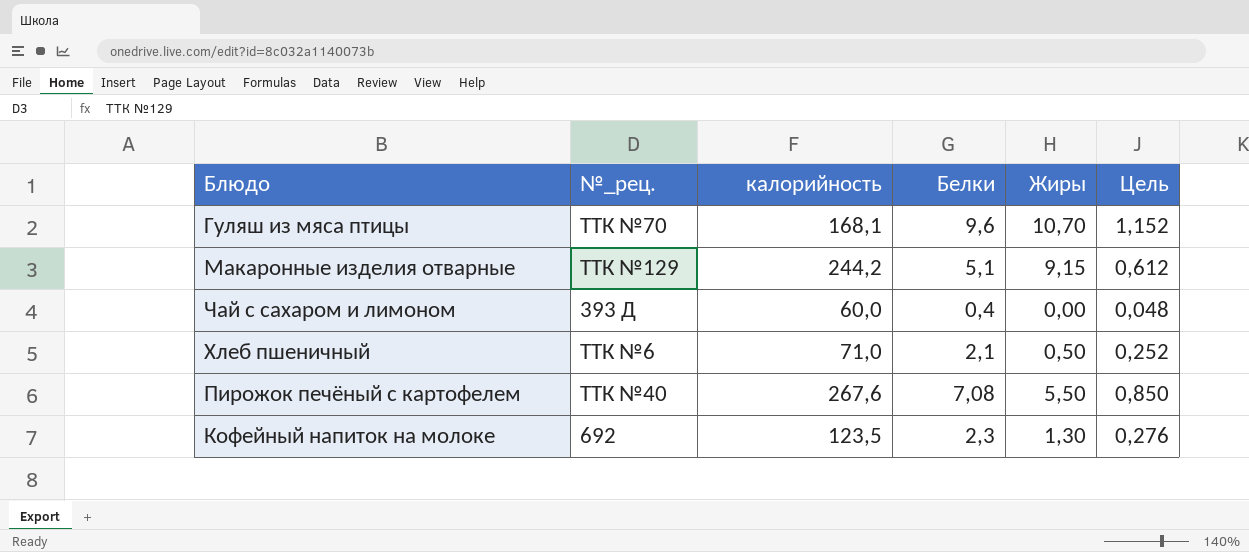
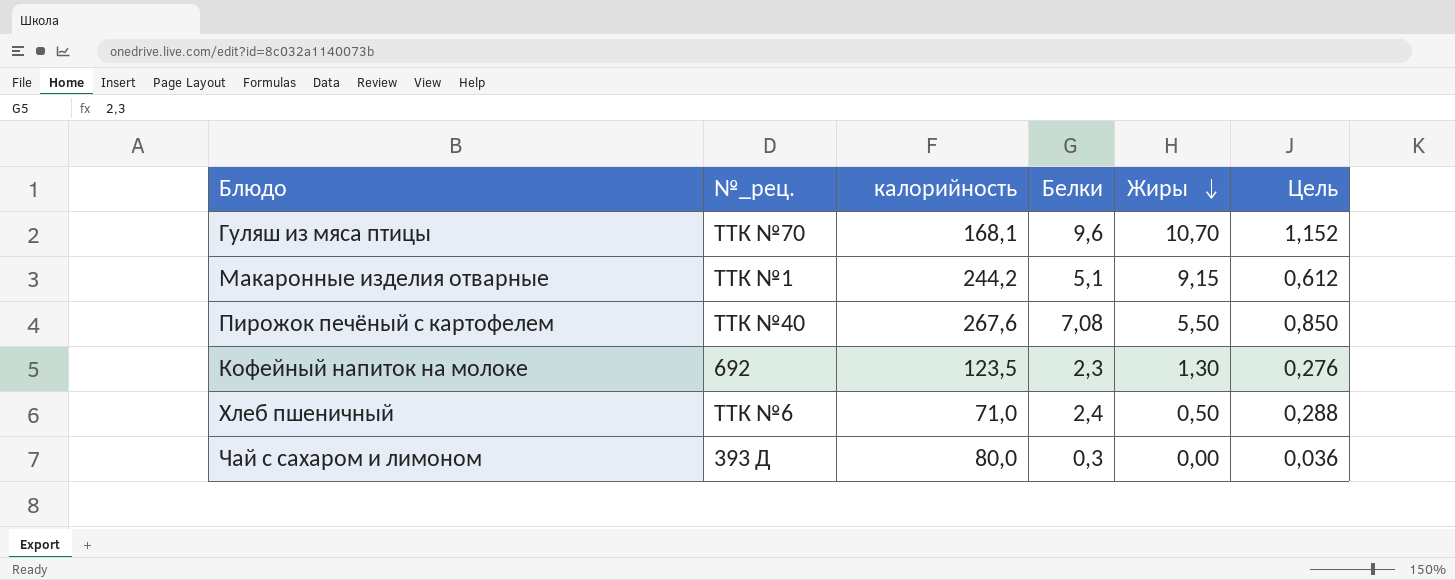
row order: none -> Жиры descending
Макаронные изделия отварные | №_рец.: ТТК №129 -> ТТК №1
Хлеб пшеничный | Белки: 2,1 -> 2,4
Хлеб пшеничный | Цель: 0,252 -> 0,288
Чай с сахаром и лимоном | калорийность: 60,0 -> 80,0
Чай с сахаром и лимоном | Белки: 0,4 -> 0,3
Чай с сахаром и лимоном | Цель: 0,048 -> 0,036

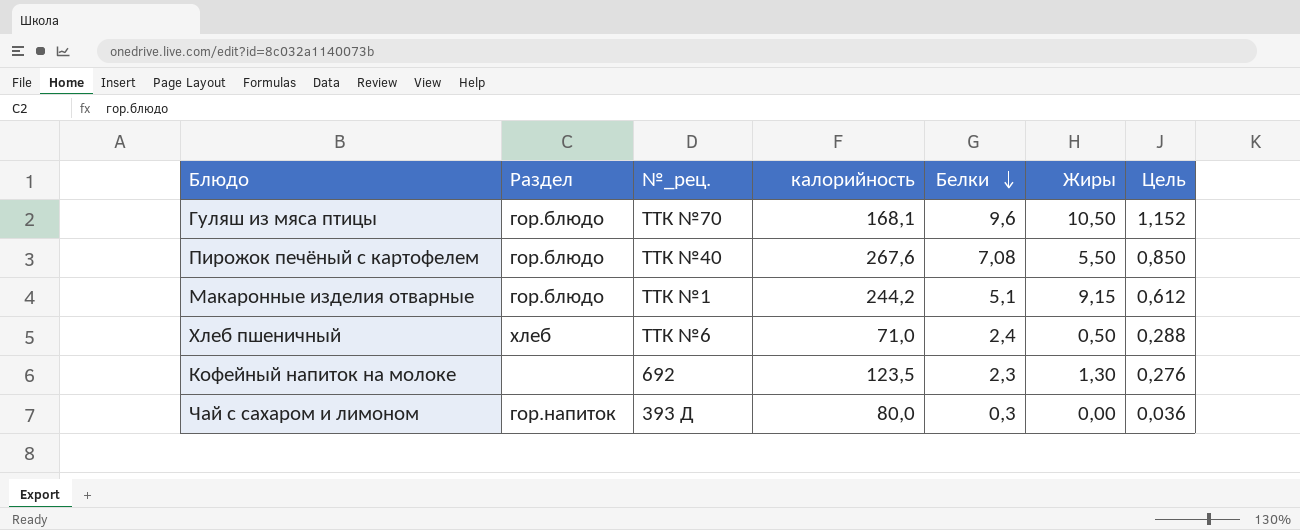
row order: Жиры descending -> Белки descending
column Раздел | position: none -> 2
Гуляш из мяса птицы | Жиры: 10,70 -> 10,50

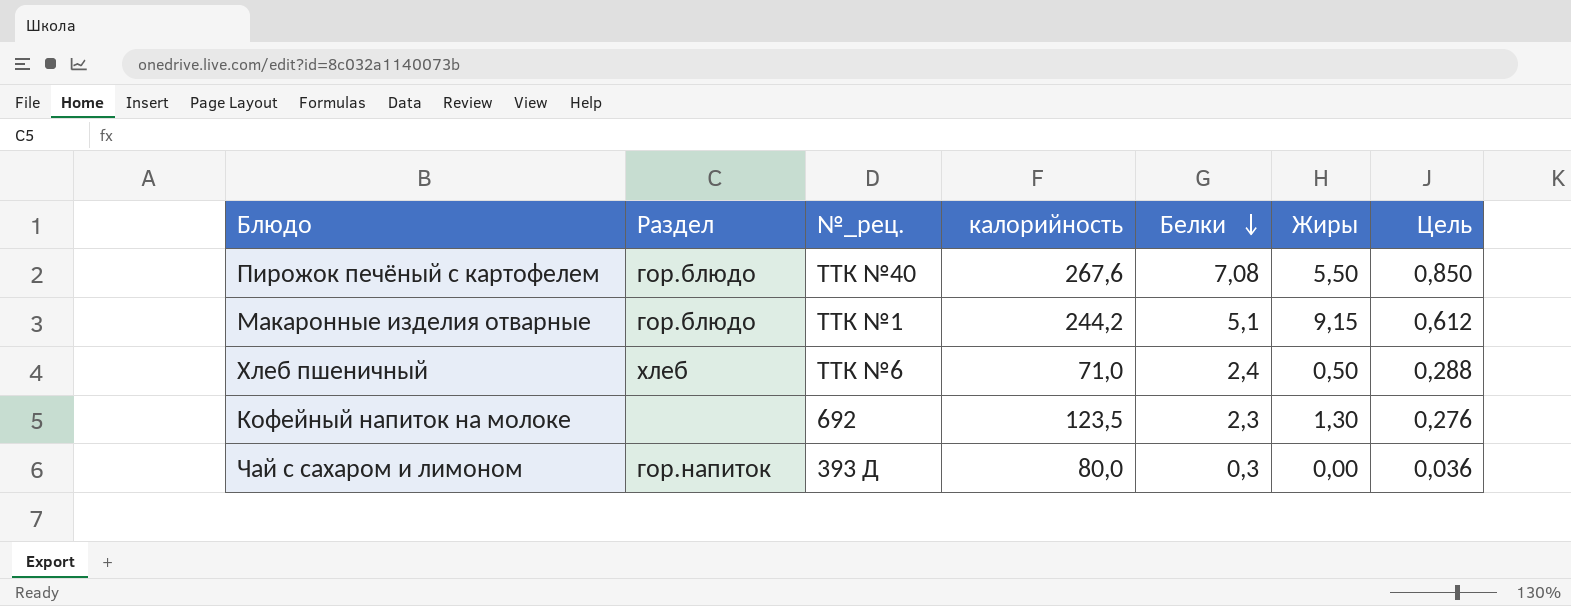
row Гуляш из мяса птицы: гор.блюдо | ТТК №70 | 168,1 | 9,6 | 10,50 | 1,152 -> none

